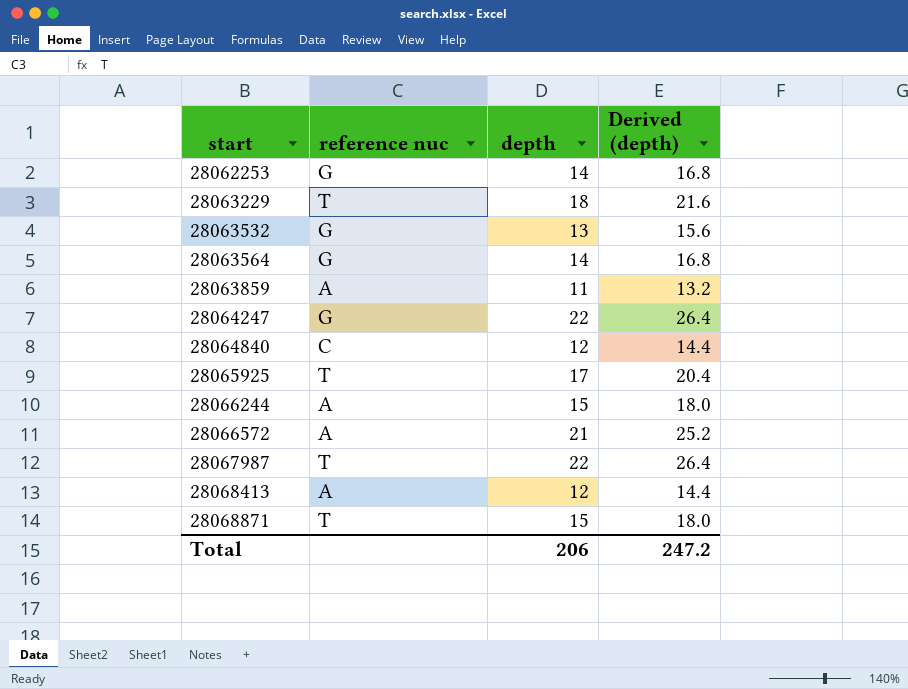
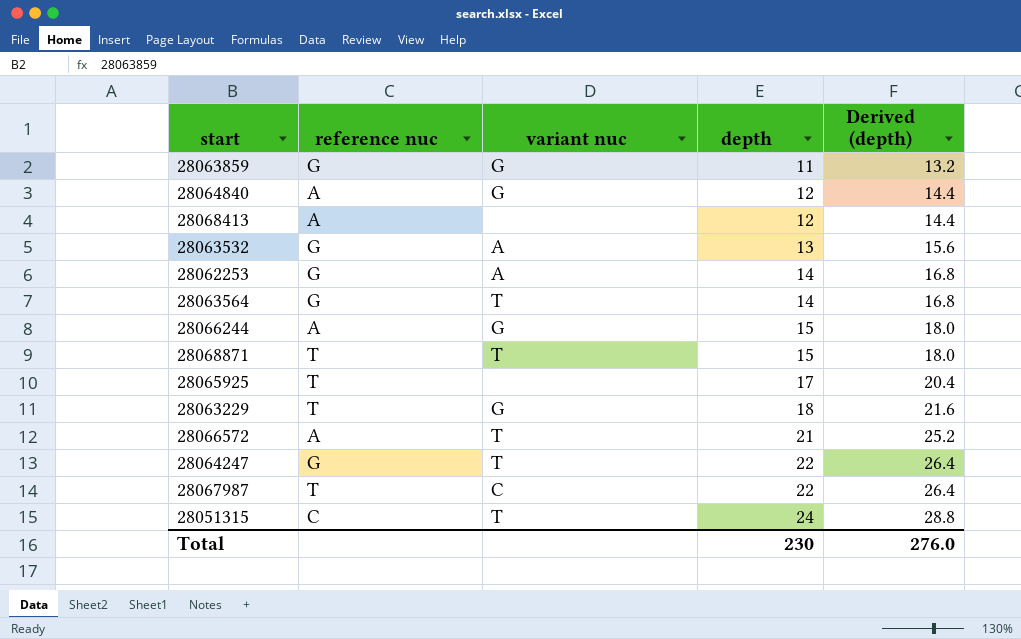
row order: start ascending -> depth ascending
column variant nuc | position: none -> 3
28063859 | reference nuc: A -> G
28064840 | reference nuc: C -> A
row 28051315: none -> C | T | 24 | 28.8
Total | depth: 206 -> 230
Total | Derived (depth): 247.2 -> 276.0

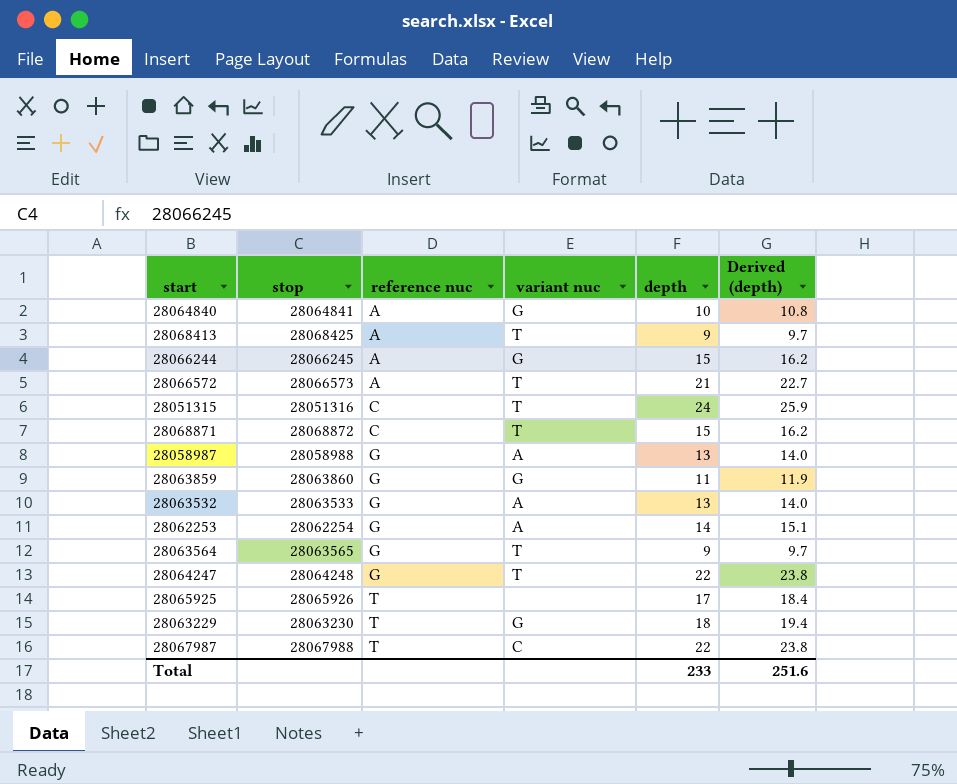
row order: depth ascending -> reference nuc ascending
column stop | position: none -> 2
column Derived (depth) | formula: [depth] * 1.2 -> [depth] * 1.08
28064840 | depth: 12 -> 10
28068413 | variant nuc: none -> T
28068413 | depth: 12 -> 9
28068871 | reference nuc: T -> C
row 28058987: none -> 28058988 | G | A | 13 | 14.0
28063564 | depth: 14 -> 9
Total | depth: 230 -> 233
Total | Derived (depth): 276.0 -> 251.6

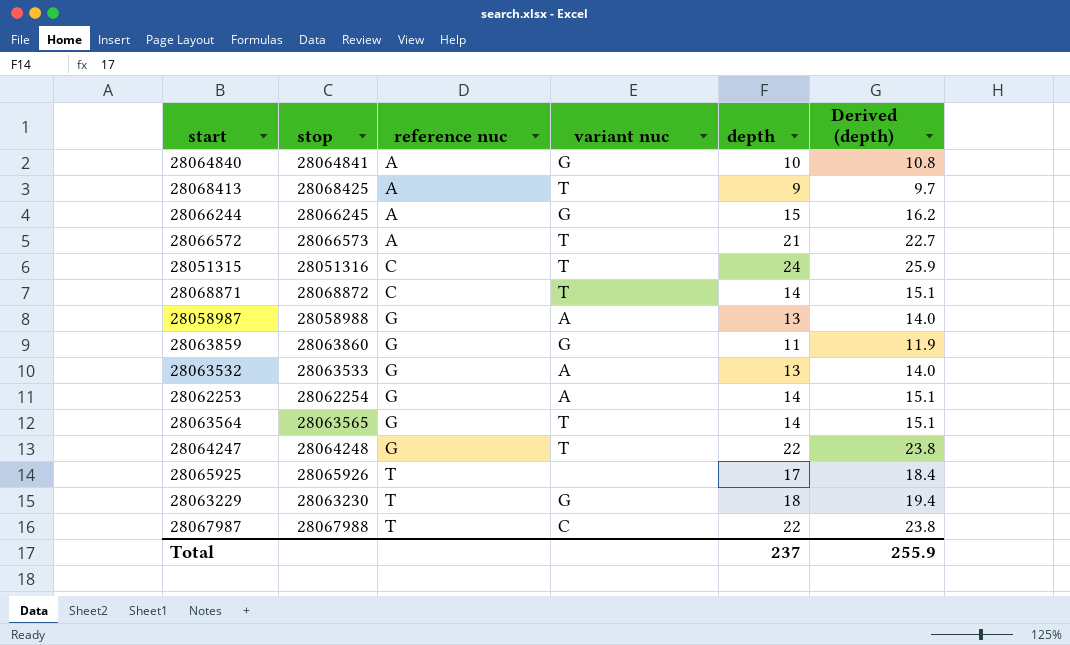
28068871 | depth: 15 -> 14
28068871 | Derived (depth): 16.2 -> 15.1
28063564 | depth: 9 -> 14
28063564 | Derived (depth): 9.7 -> 15.1
Total | depth: 233 -> 237
Total | Derived (depth): 251.6 -> 255.9

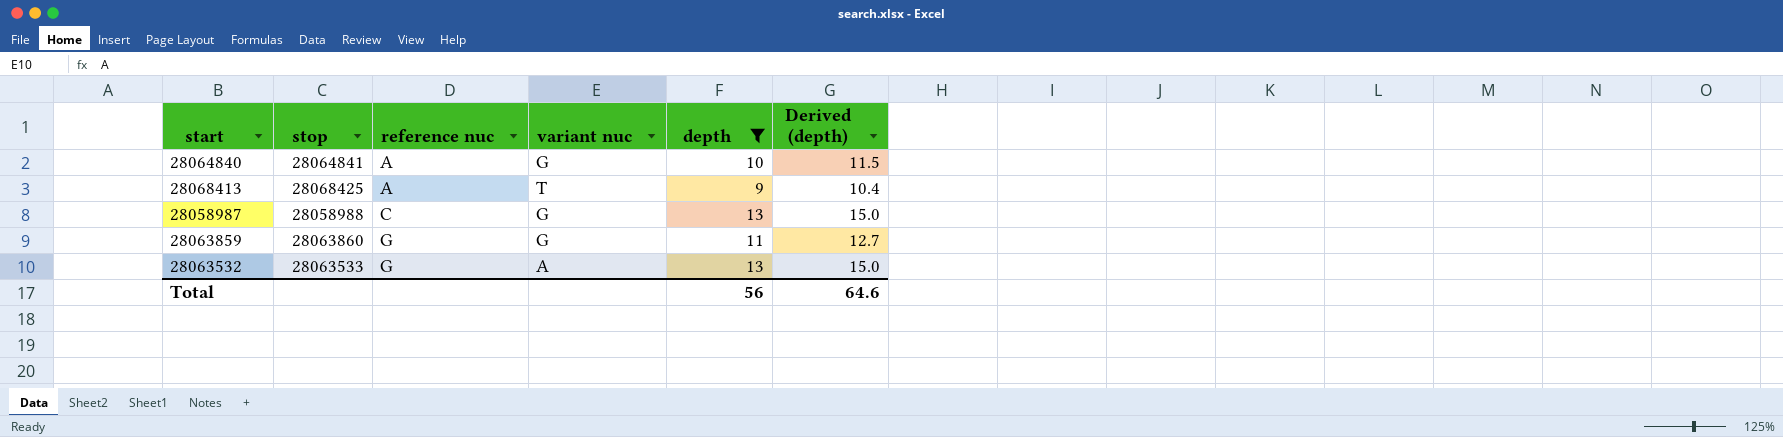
filter: none -> depth <= 13
column Derived (depth) | formula: [depth] * 1.08 -> [depth] * 1.15
28058987 | reference nuc: G -> C
28058987 | variant nuc: A -> G
Total | depth: 237 -> 56
Total | Derived (depth): 255.9 -> 64.6

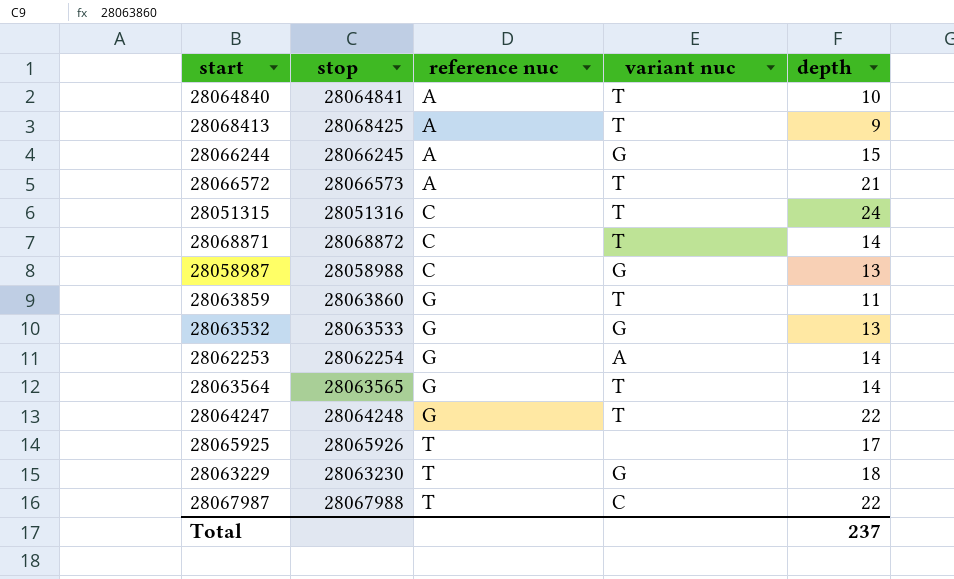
filter: depth <= 13 -> none
column Derived (depth) | formula: [depth] * 1.15 -> none
28064840 | variant nuc: G -> T
28063859 | variant nuc: G -> T
28063532 | variant nuc: A -> G
Total | depth: 56 -> 237

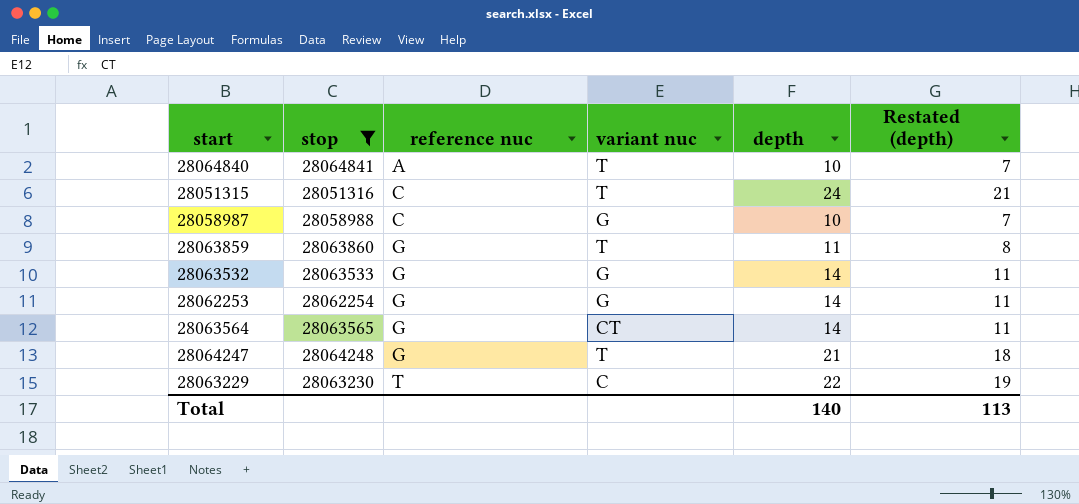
filter: none -> stop <= 28064841
column Restated (depth) | formula: none -> [depth] - 3
28058987 | depth: 13 -> 10
28063532 | depth: 13 -> 14
28062253 | variant nuc: A -> G
28063564 | variant nuc: T -> CT
28064247 | depth: 22 -> 21
28063229 | variant nuc: G -> C
28063229 | depth: 18 -> 22
Total | depth: 237 -> 140

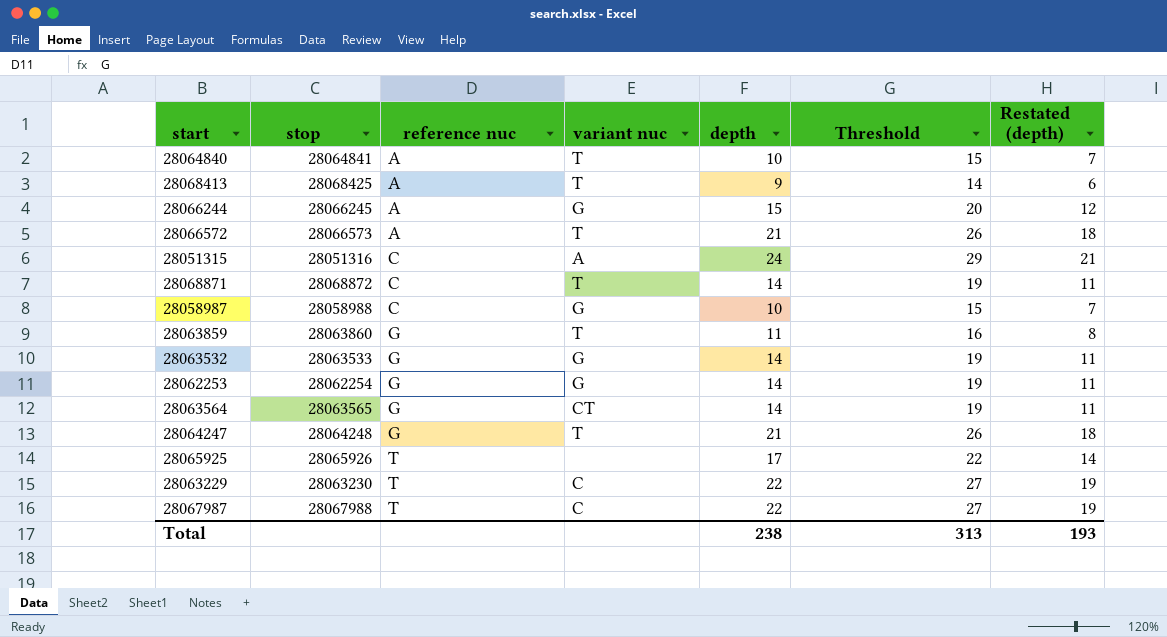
filter: stop <= 28064841 -> none
column Threshold | formula: none -> [depth] + 5
28051315 | variant nuc: T -> A
Total | depth: 140 -> 238
Total | Restated (depth): 113 -> 193

